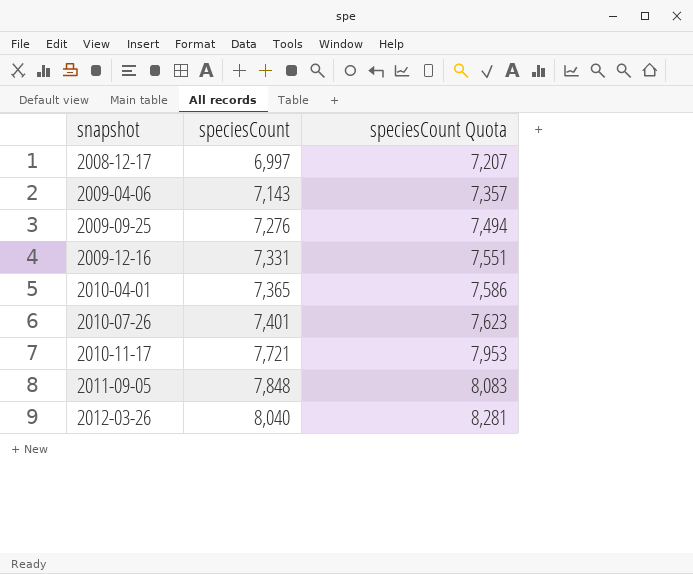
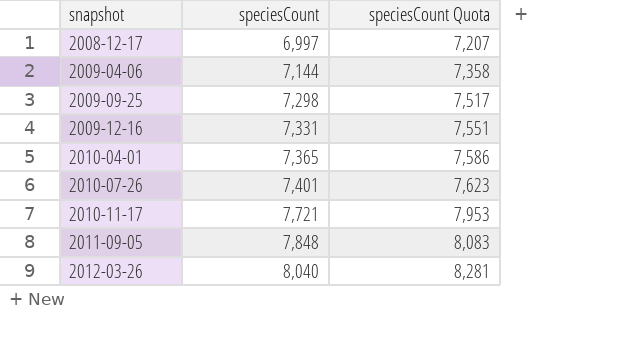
2009-04-06 | speciesCount: 7,143 -> 7,144
2009-04-06 | speciesCount Quota: 7,357 -> 7,358
2009-09-25 | speciesCount: 7,276 -> 7,298
2009-09-25 | speciesCount Quota: 7,494 -> 7,517

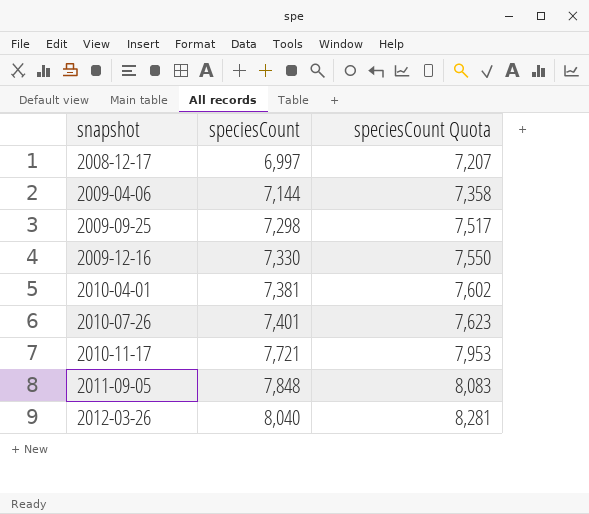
2009-12-16 | speciesCount: 7,331 -> 7,330
2009-12-16 | speciesCount Quota: 7,551 -> 7,550
2010-04-01 | speciesCount: 7,365 -> 7,381
2010-04-01 | speciesCount Quota: 7,586 -> 7,602

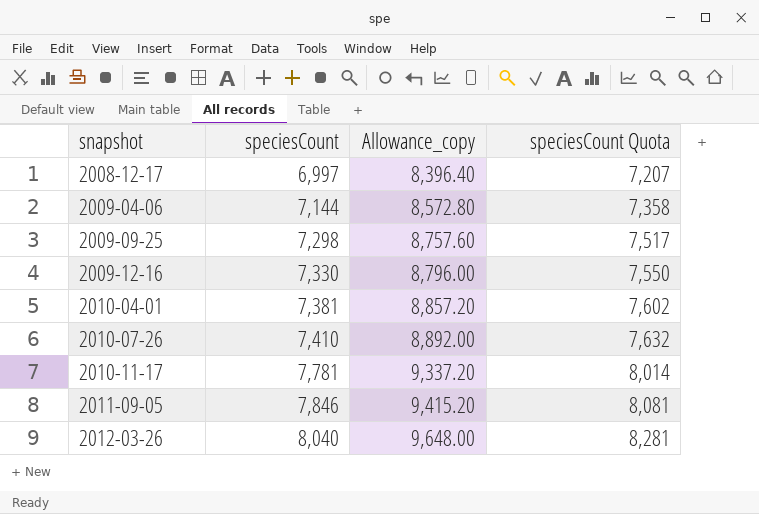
column Allowance_copy | formula: none -> [speciesCount] * 1.2
2010-07-26 | speciesCount: 7,401 -> 7,410
2010-07-26 | speciesCount Quota: 7,623 -> 7,632
2010-11-17 | speciesCount: 7,721 -> 7,781
2010-11-17 | speciesCount Quota: 7,953 -> 8,014
2011-09-05 | speciesCount: 7,848 -> 7,846
2011-09-05 | speciesCount Quota: 8,083 -> 8,081

